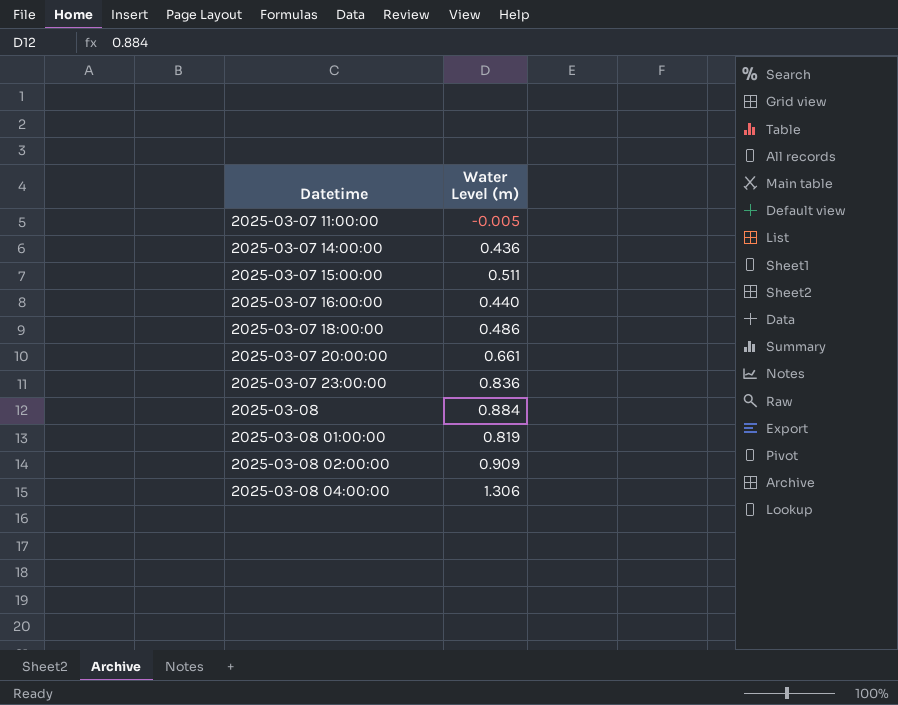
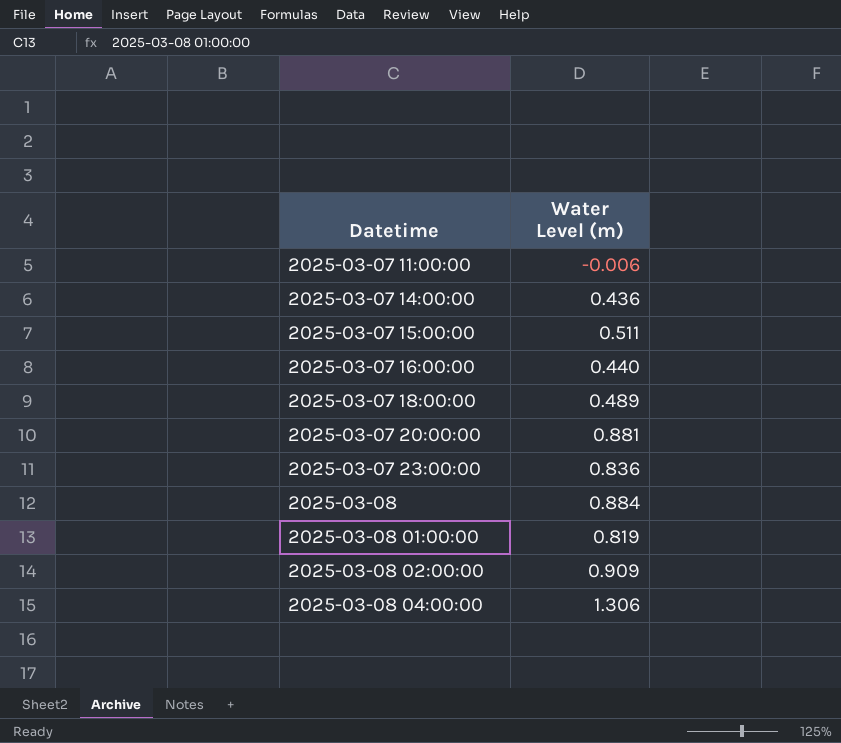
2025-03-07 11:00:00 | Water Level (m): -0.005 -> -0.006
2025-03-07 18:00:00 | Water Level (m): 0.486 -> 0.489
2025-03-07 20:00:00 | Water Level (m): 0.661 -> 0.881

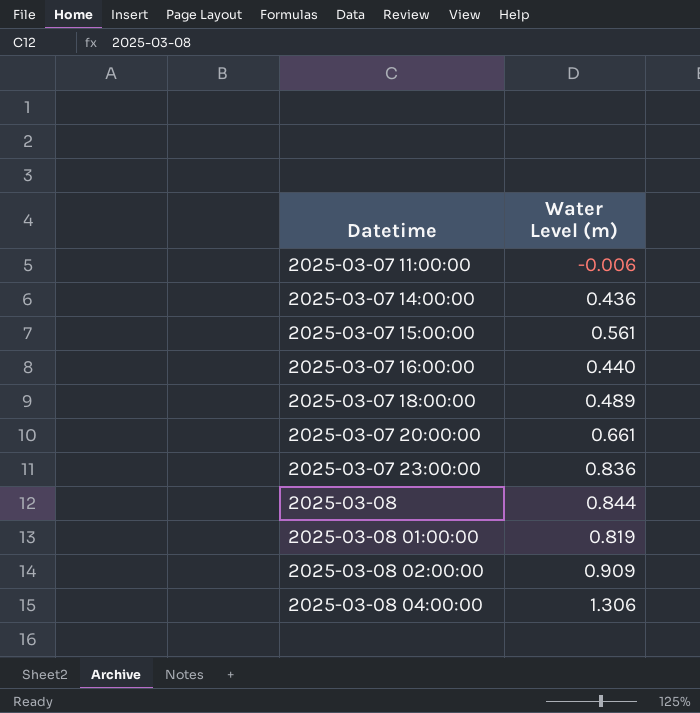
2025-03-07 15:00:00 | Water Level (m): 0.511 -> 0.561
2025-03-07 20:00:00 | Water Level (m): 0.881 -> 0.661
2025-03-08 | Water Level (m): 0.884 -> 0.844

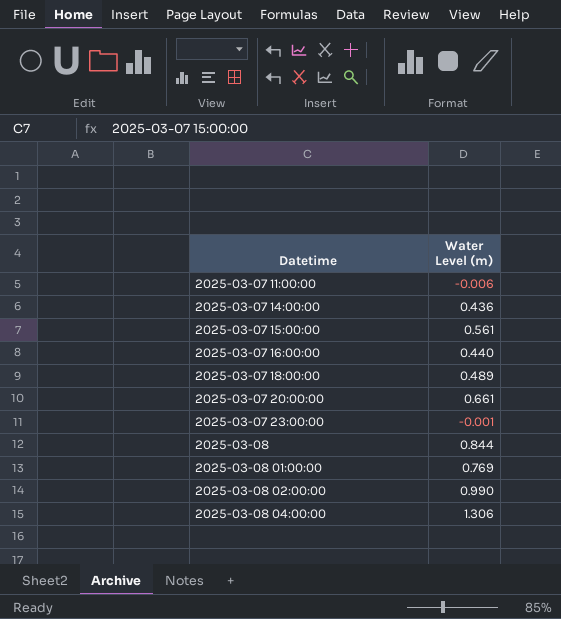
2025-03-07 23:00:00 | Water Level (m): 0.836 -> -0.001
2025-03-08 01:00:00 | Water Level (m): 0.819 -> 0.769
2025-03-08 02:00:00 | Water Level (m): 0.909 -> 0.990

